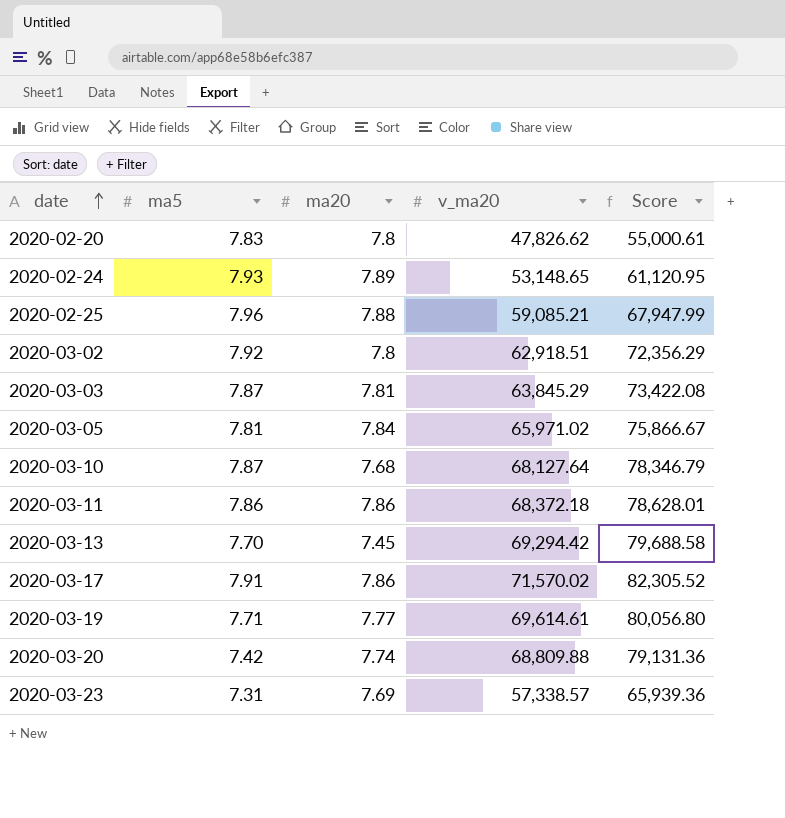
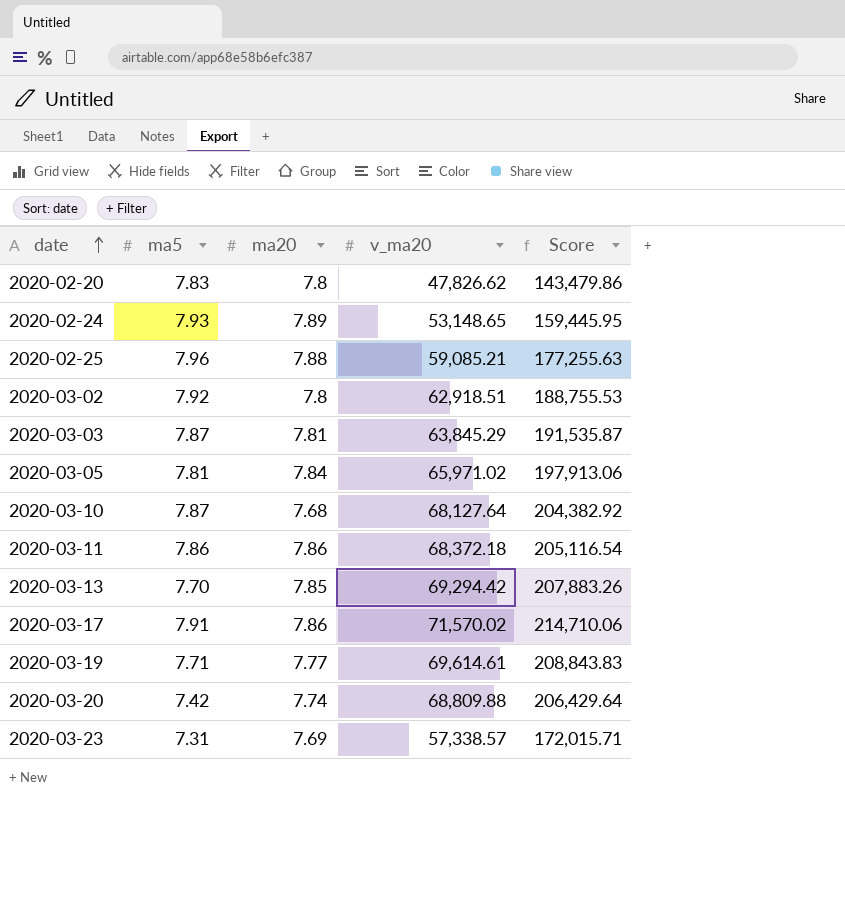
column Score | formula: [v_ma20] * 1.15 -> [v_ma20] * 3
2020-03-13 | ma20: 7.45 -> 7.85

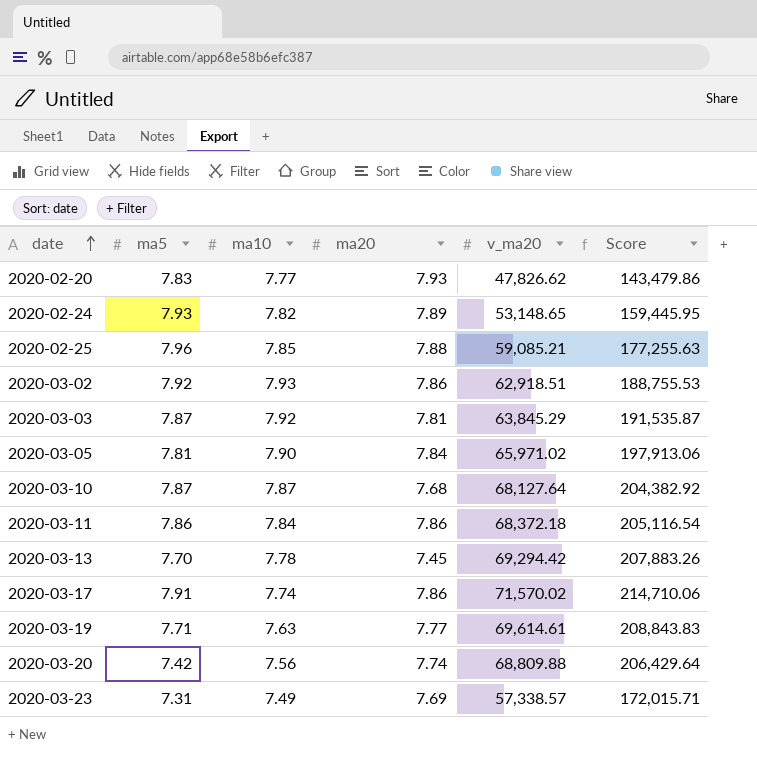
column ma10 | position: none -> 3
2020-02-20 | ma20: 7.8 -> 7.93
2020-03-02 | ma20: 7.8 -> 7.86
2020-03-13 | ma20: 7.85 -> 7.45

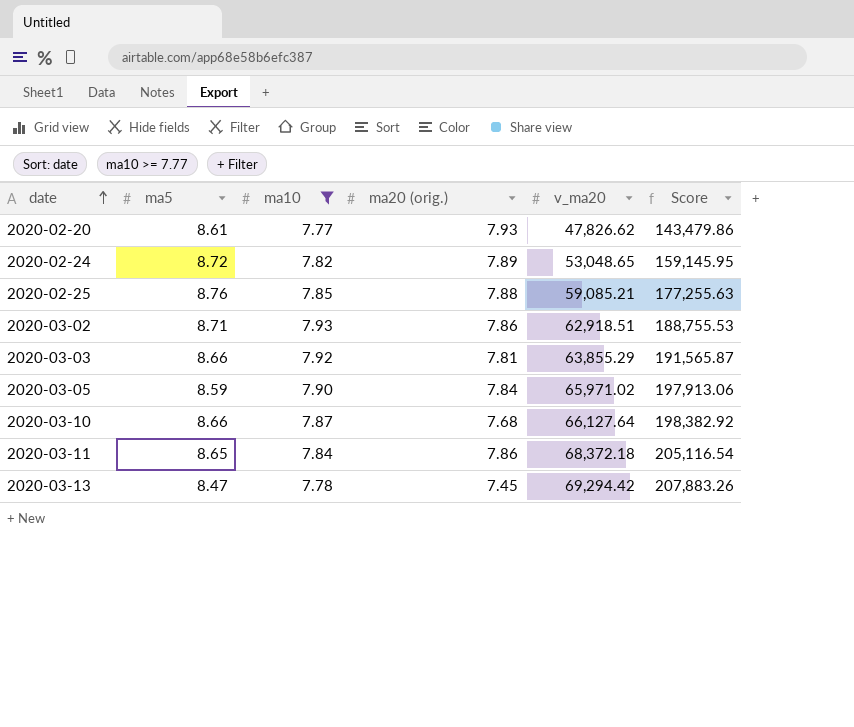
filter: none -> ma10 >= 7.77
column name: ma20 -> ma20 (orig.)
2020-02-20 | ma5: 7.83 -> 8.61
2020-02-24 | ma5: 7.93 -> 8.72
2020-02-24 | v_ma20: 53,148.65 -> 53,048.65
2020-02-24 | Score: 159,445.95 -> 159,145.95
2020-02-25 | ma5: 7.96 -> 8.76
2020-03-02 | ma5: 7.92 -> 8.71
2020-03-03 | ma5: 7.87 -> 8.66
2020-03-03 | v_ma20: 63,845.29 -> 63,855.29
2020-03-03 | Score: 191,535.87 -> 191,565.87
2020-03-05 | ma5: 7.81 -> 8.59
2020-03-10 | ma5: 7.87 -> 8.66
2020-03-10 | v_ma20: 68,127.64 -> 66,127.64
2020-03-10 | Score: 204,382.92 -> 198,382.92
2020-03-11 | ma5: 7.86 -> 8.65
2020-03-13 | ma5: 7.70 -> 8.47

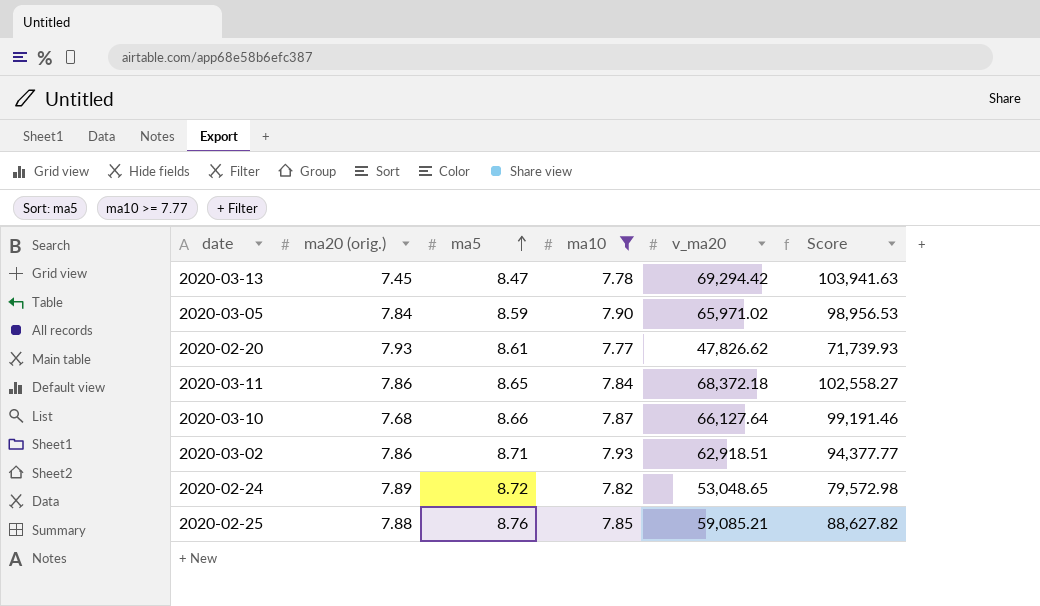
row order: date ascending -> ma5 ascending
column ma20 (orig.) | position: 4 -> 2
column Score | formula: [v_ma20] * 3 -> [v_ma20] * 1.5
row 2020-03-03: 8.66 | 7.92 | 7.81 | 63,855.29 | 191,565.87 -> none

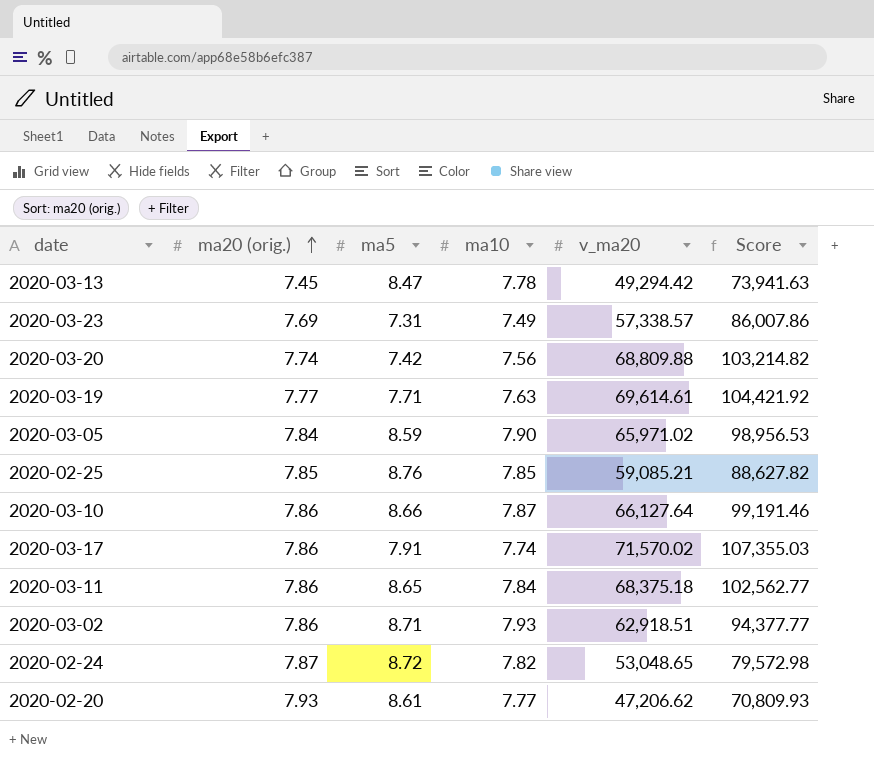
filter: ma10 >= 7.77 -> none
row order: ma5 ascending -> ma20 (orig.) ascending
2020-03-13 | v_ma20: 69,294.42 -> 49,294.42
2020-03-13 | Score: 103,941.63 -> 73,941.63
2020-02-25 | ma20 (orig.): 7.88 -> 7.85
2020-03-10 | ma20 (orig.): 7.68 -> 7.86
2020-03-11 | v_ma20: 68,372.18 -> 68,375.18
2020-03-11 | Score: 102,558.27 -> 102,562.77
2020-02-24 | ma20 (orig.): 7.89 -> 7.87
2020-02-20 | v_ma20: 47,826.62 -> 47,206.62
2020-02-20 | Score: 71,739.93 -> 70,809.93

